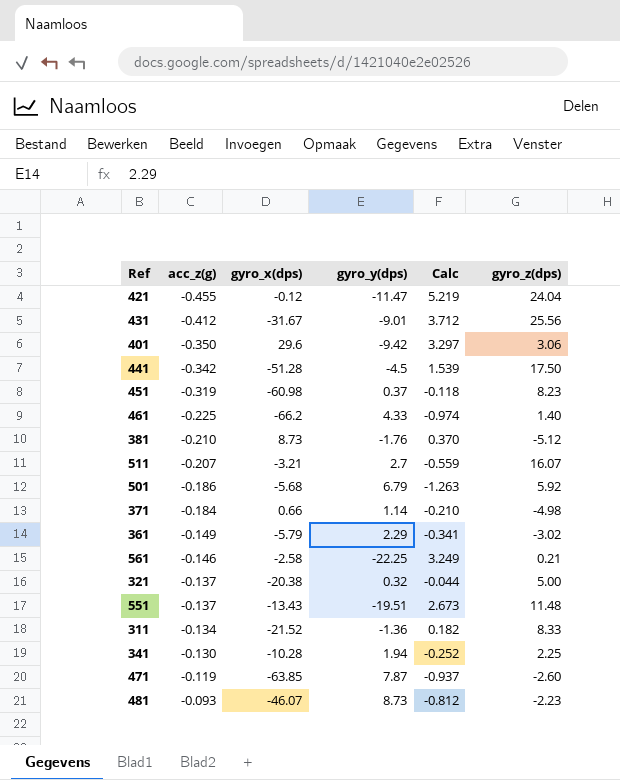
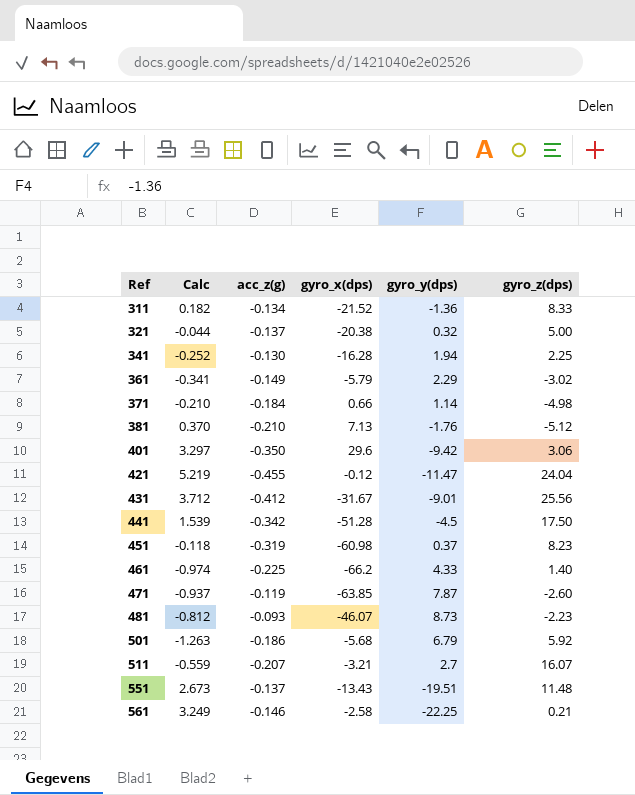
row order: acc_z(g) ascending -> Ref ascending
column Calc | position: 5 -> 2
341 | gyro_x(dps): -10.28 -> -16.28
381 | gyro_x(dps): 8.73 -> 7.13

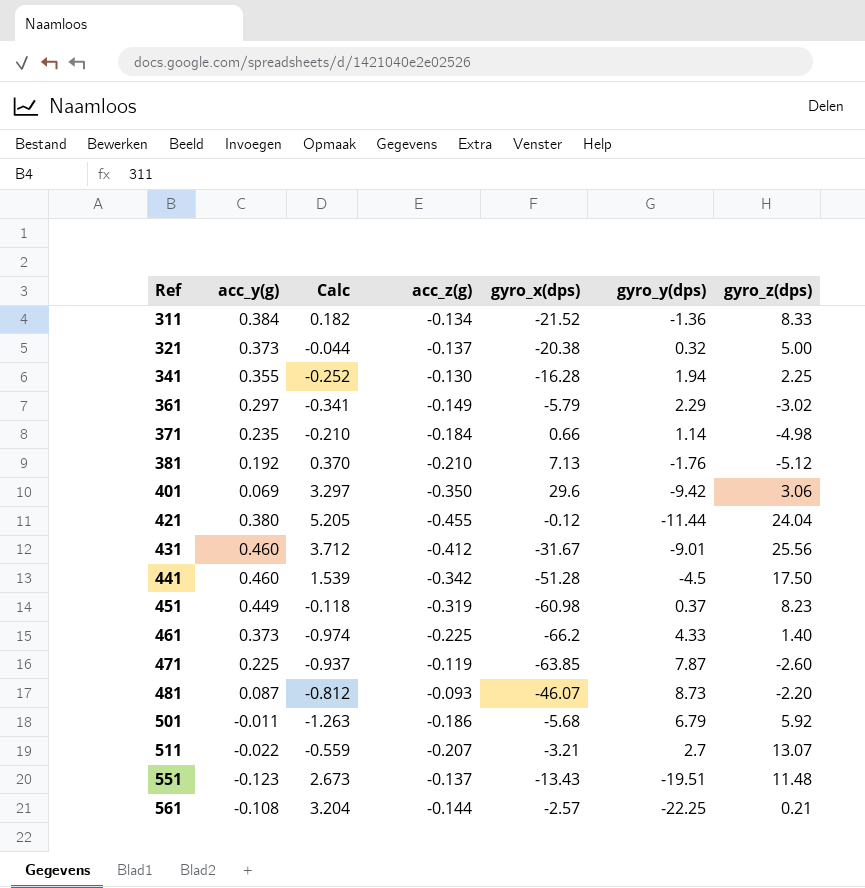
column acc_y(g) | position: none -> 2
421 | Calc: 5.219 -> 5.205
421 | gyro_y(dps): -11.47 -> -11.44
481 | gyro_z(dps): -2.23 -> -2.20
511 | gyro_z(dps): 16.07 -> 13.07
561 | Calc: 3.249 -> 3.204
561 | acc_z(g): -0.146 -> -0.144
561 | gyro_x(dps): -2.58 -> -2.57

